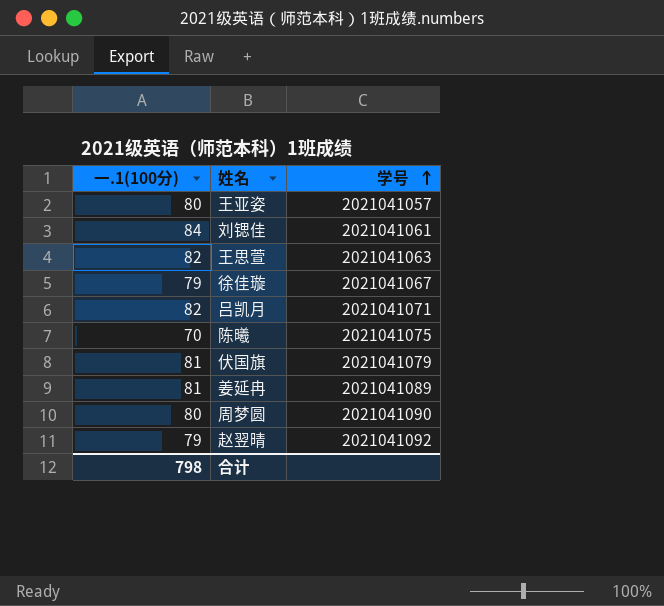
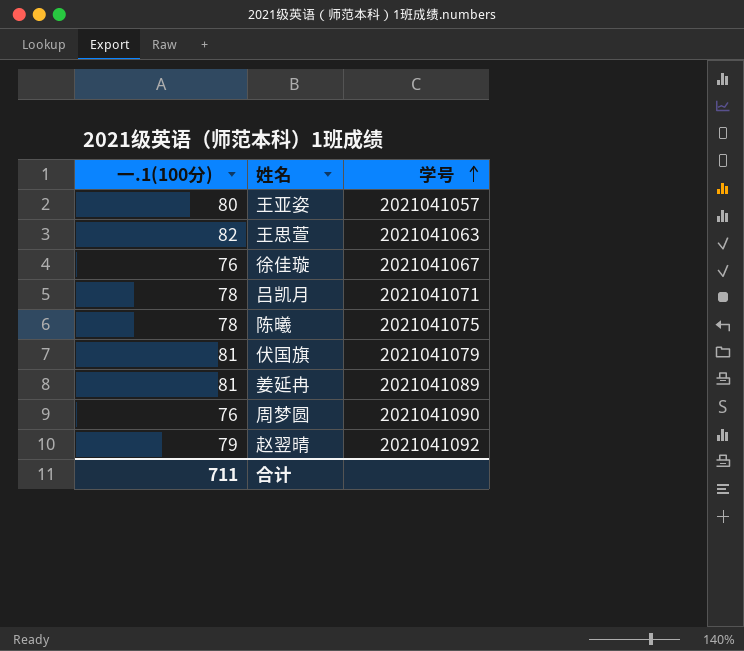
row 刘锶佳: 84 | 2021041061 -> none
徐佳璇 | 一.1(100分): 79 -> 76
吕凯月 | 一.1(100分): 82 -> 78
陈曦 | 一.1(100分): 70 -> 78
周梦圆 | 一.1(100分): 80 -> 76
合计 | 一.1(100分): 798 -> 711

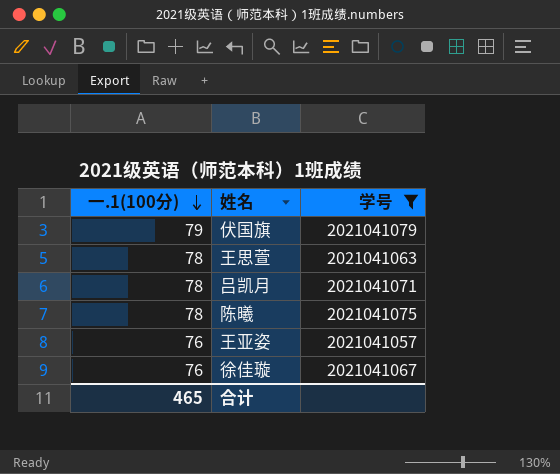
filter: none -> 学号 <= 2021041079
row order: 学号 ascending -> 一.1(100分) descending
伏国旗 | 一.1(100分): 81 -> 79
王思萱 | 一.1(100分): 82 -> 78
王亚姿 | 一.1(100分): 80 -> 76
合计 | 一.1(100分): 711 -> 465

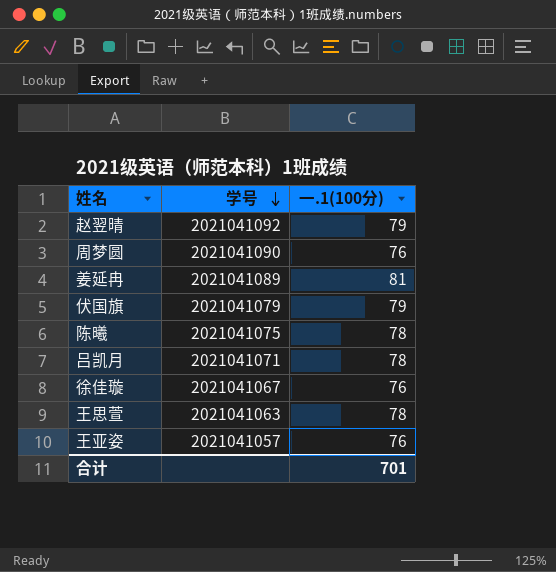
filter: 学号 <= 2021041079 -> none
row order: 一.1(100分) descending -> 学号 descending
column 一.1(100分) | position: 1 -> 3
合计 | 一.1(100分): 465 -> 701

